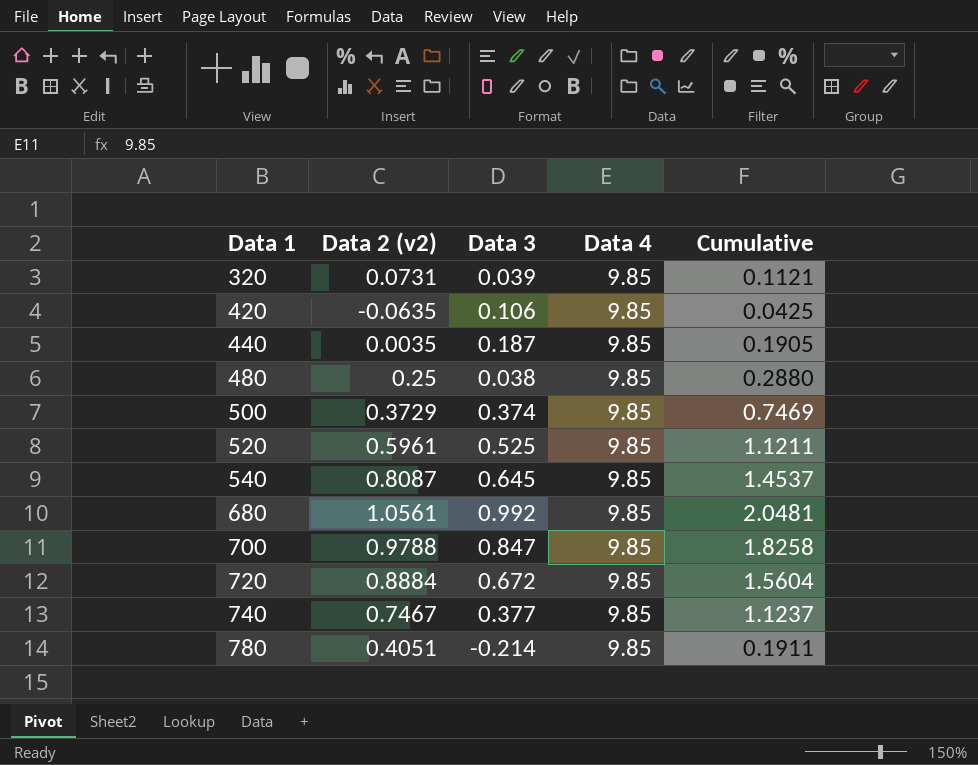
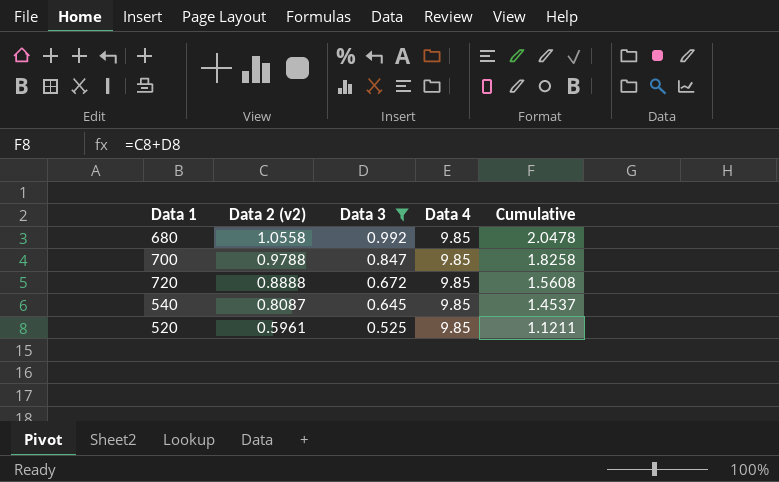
filter: none -> Data 3 >= 0.525
row order: Data 1 ascending -> Data 2 (v2) descending
680 | Data 2 (v2): 1.0561 -> 1.0558
680 | Cumulative: 2.0481 -> 2.0478
720 | Data 2 (v2): 0.8884 -> 0.8888
720 | Cumulative: 1.5604 -> 1.5608

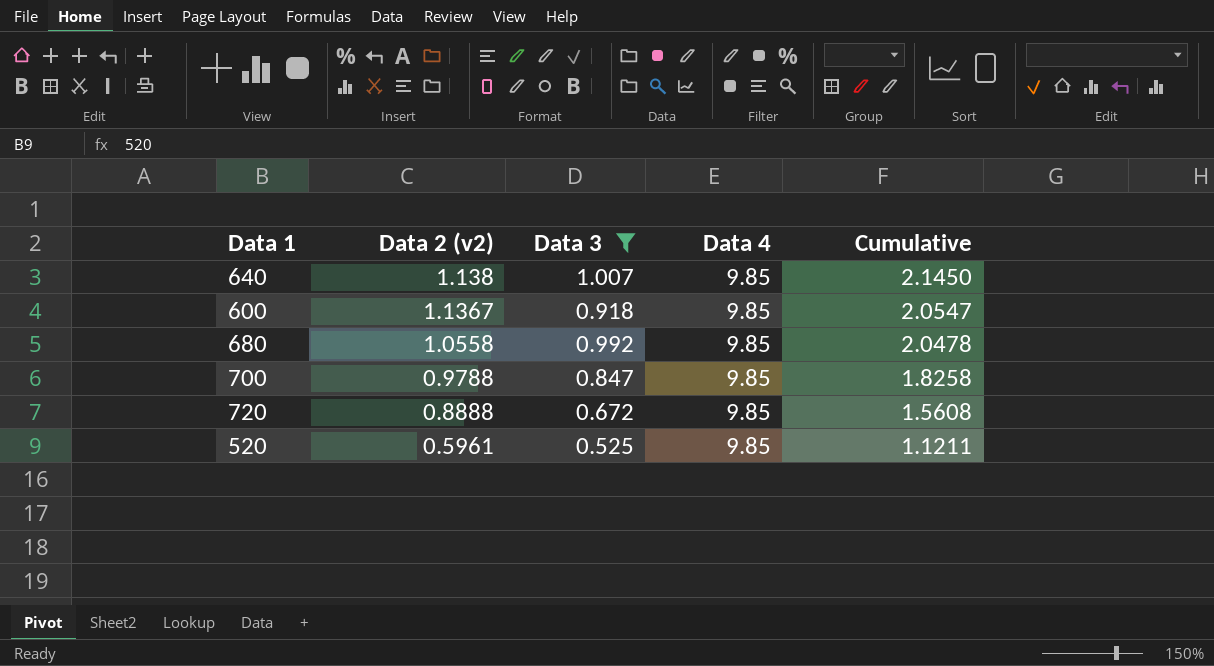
row 540: 0.8087 | 0.645 | 9.85 | 1.4537 -> none
row 640: none -> 1.138 | 1.007 | 9.85 | 2.1450
row 600: none -> 1.1367 | 0.918 | 9.85 | 2.0547

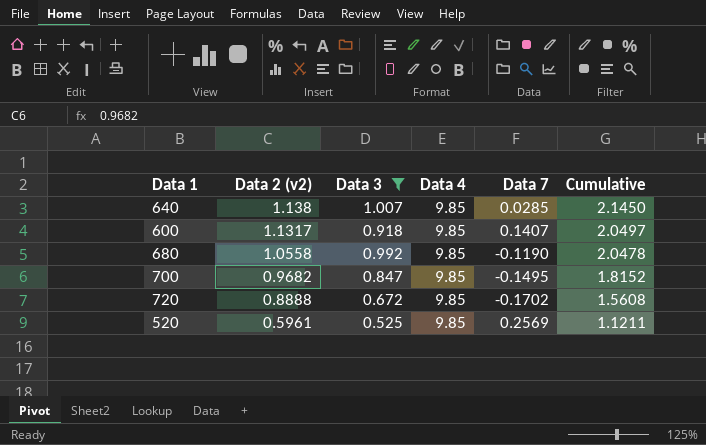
column Data 7 | position: none -> 5
600 | Data 2 (v2): 1.1367 -> 1.1317
600 | Cumulative: 2.0547 -> 2.0497
700 | Data 2 (v2): 0.9788 -> 0.9682
700 | Cumulative: 1.8258 -> 1.8152

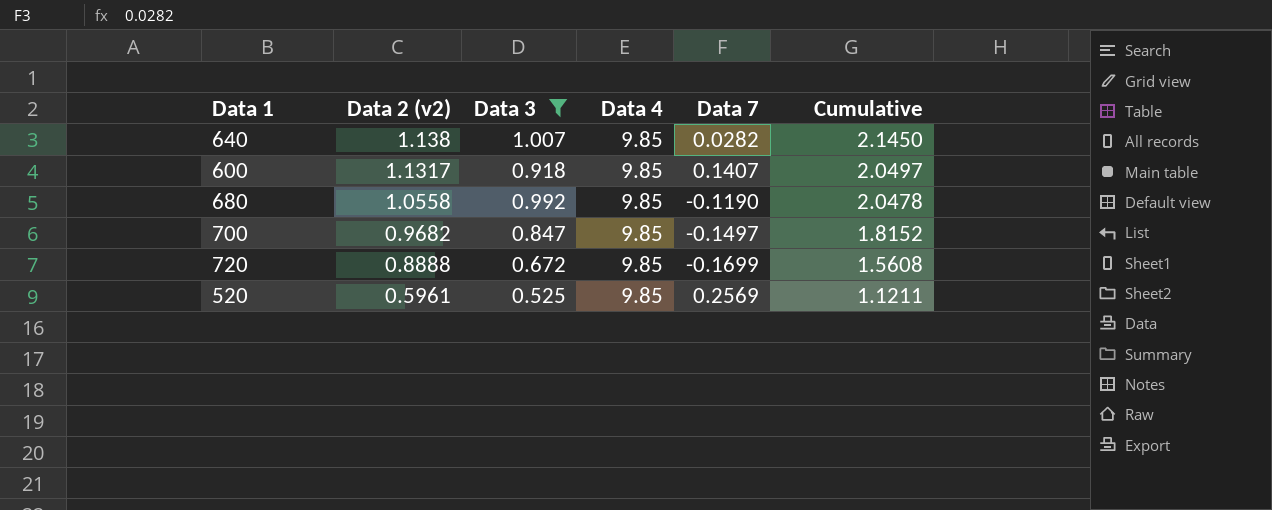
640 | Data 7: 0.0285 -> 0.0282
700 | Data 7: -0.1495 -> -0.1497
720 | Data 7: -0.1702 -> -0.1699

